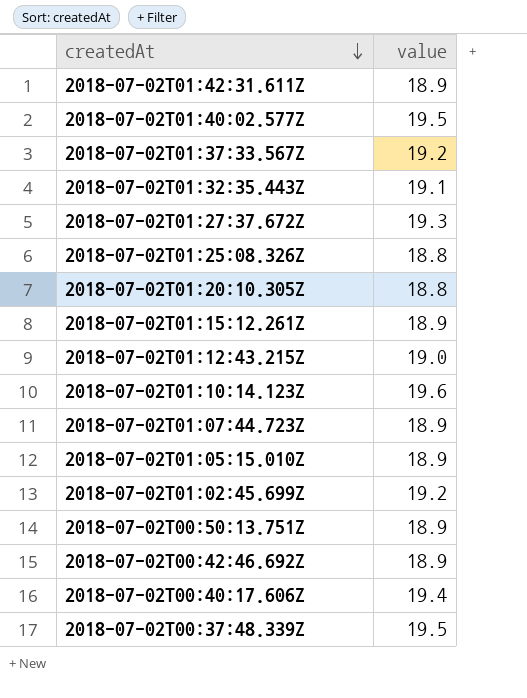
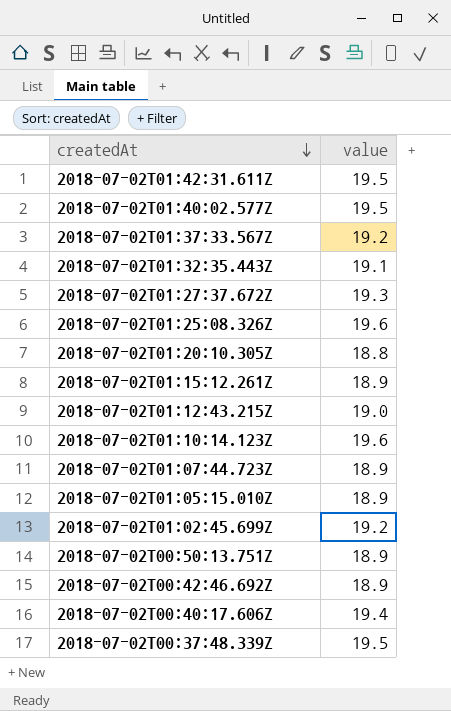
2018-07-02T01:42:31.611Z | value: 18.9 -> 19.5
2018-07-02T01:25:08.326Z | value: 18.8 -> 19.6

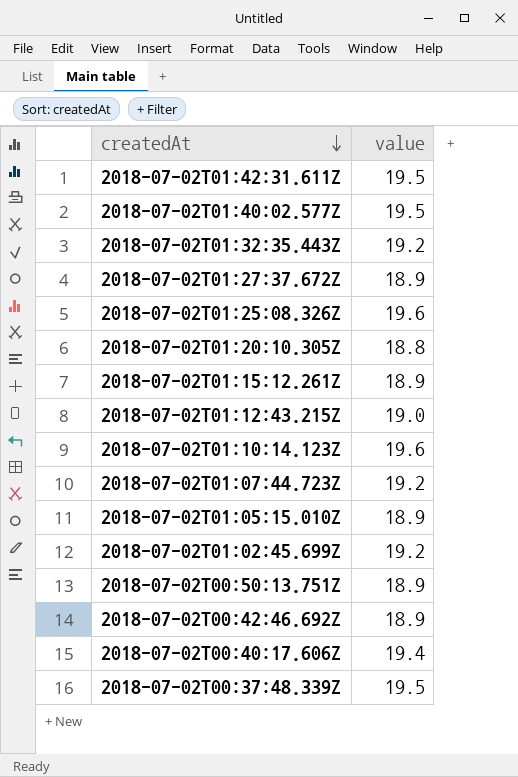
row 2018-07-02T01:37:33.567Z: 19.2 -> none
2018-07-02T01:32:35.443Z | value: 19.1 -> 19.2
2018-07-02T01:27:37.672Z | value: 19.3 -> 18.9
2018-07-02T01:07:44.723Z | value: 18.9 -> 19.2

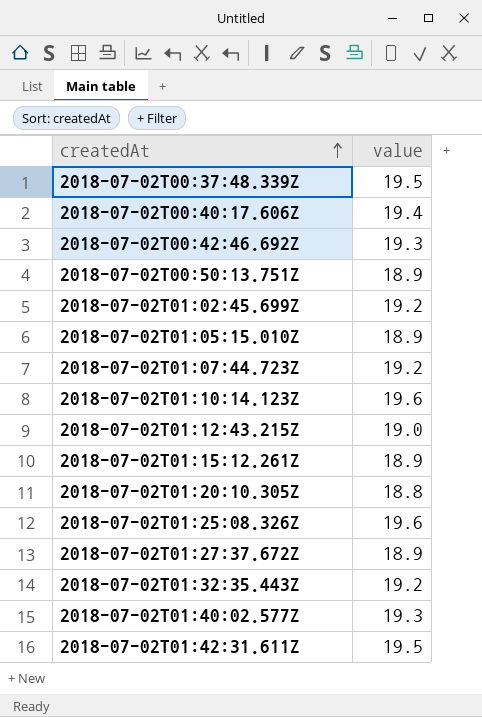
row order: createdAt descending -> createdAt ascending
2018-07-02T00:42:46.692Z | value: 18.9 -> 19.3
2018-07-02T01:40:02.577Z | value: 19.5 -> 19.3

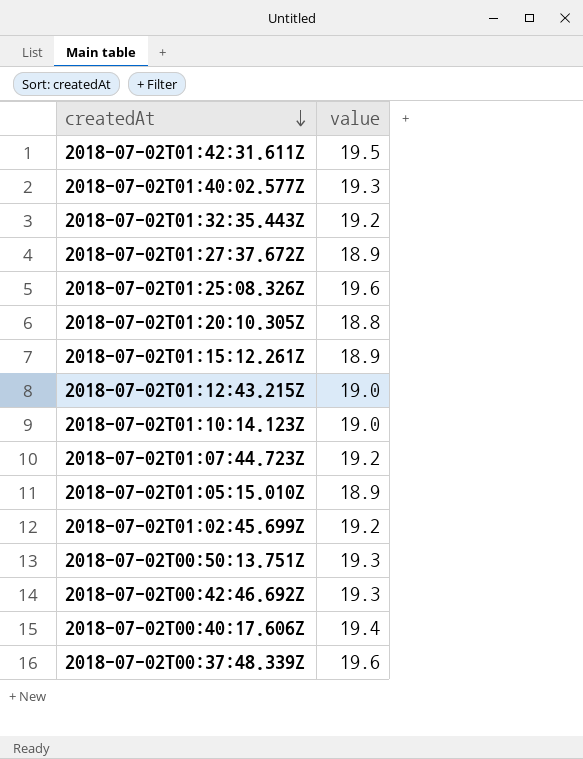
row order: createdAt ascending -> createdAt descending
2018-07-02T01:10:14.123Z | value: 19.6 -> 19.0
2018-07-02T00:50:13.751Z | value: 18.9 -> 19.3
2018-07-02T00:37:48.339Z | value: 19.5 -> 19.6

